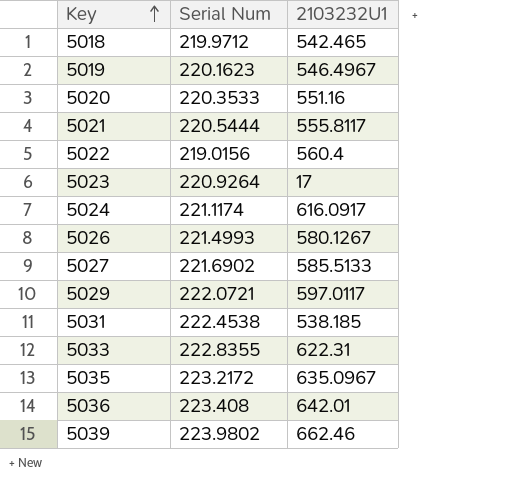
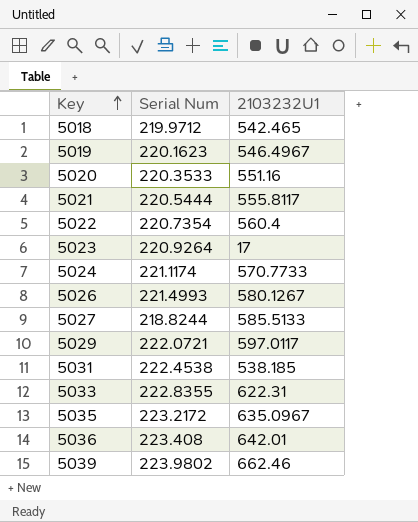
5022 | Serial Num: 219.0156 -> 220.7354
5024 | 2103232U1: 616.0917 -> 570.7733
5027 | Serial Num: 221.6902 -> 218.8244

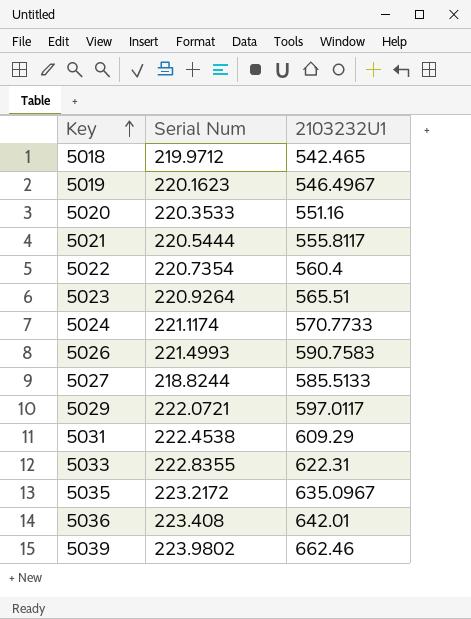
5023 | 2103232U1: 17 -> 565.51
5026 | 2103232U1: 580.1267 -> 590.7583
5031 | 2103232U1: 538.185 -> 609.29

